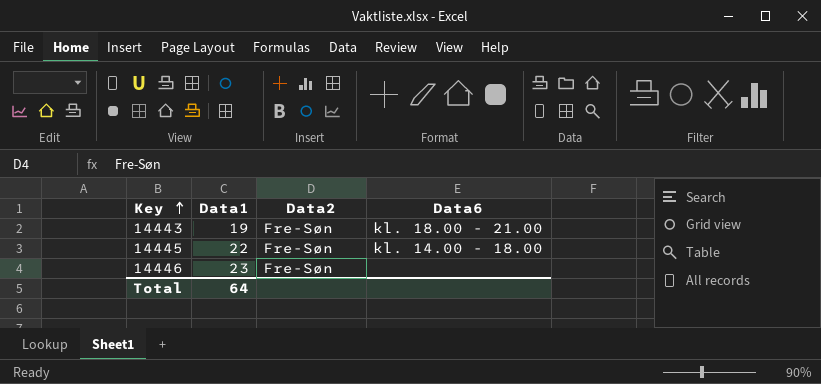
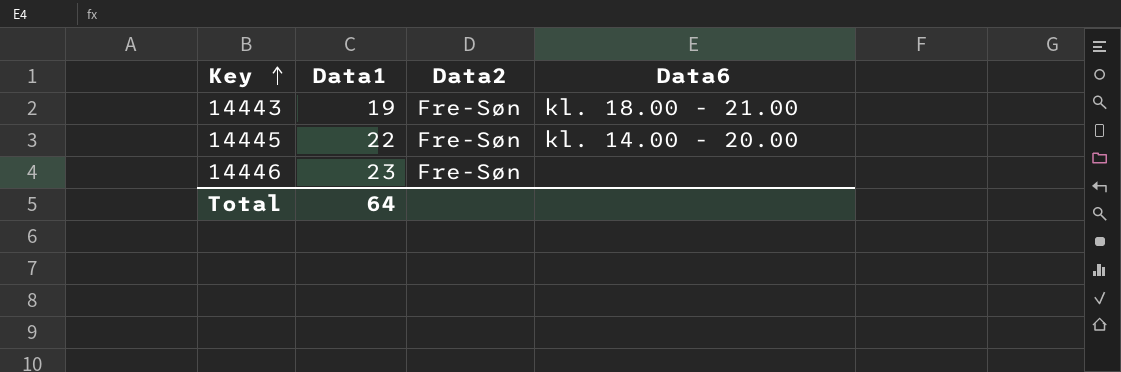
14445 | Data6: kl. 14.00 - 18.00 -> kl. 14.00 - 20.00

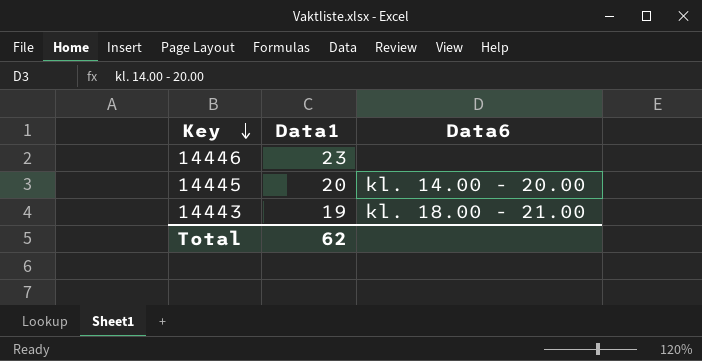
row order: Key ascending -> Key descending
column Data2 | position: 3 -> none
14445 | Data1: 22 -> 20
Total | Data1: 64 -> 62

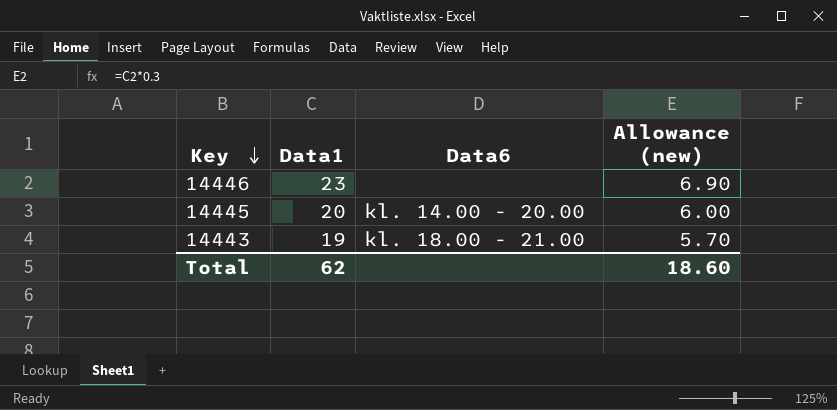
column Allowance (new) | formula: none -> [Data1] * 0.3

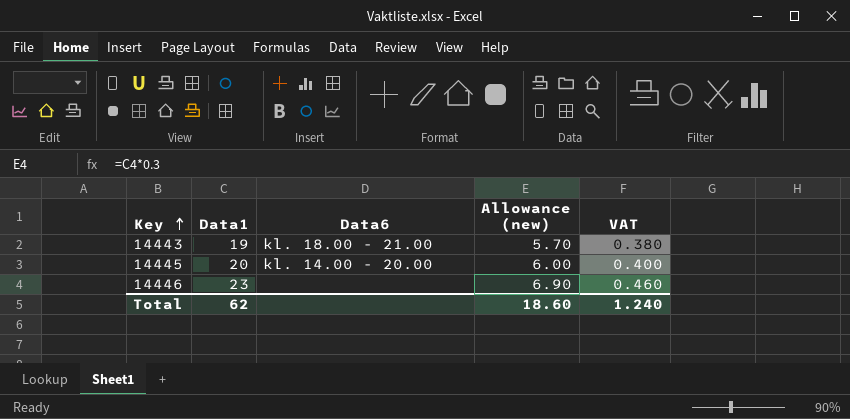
row order: Key descending -> Key ascending
column VAT | formula: none -> [Data1] * 0.02

